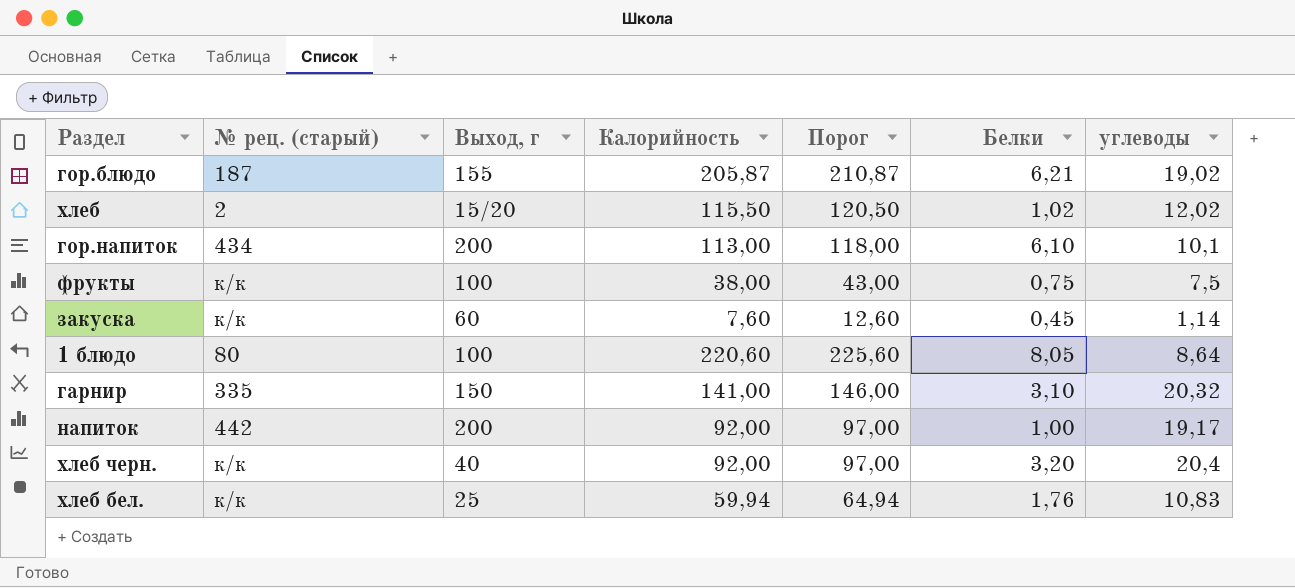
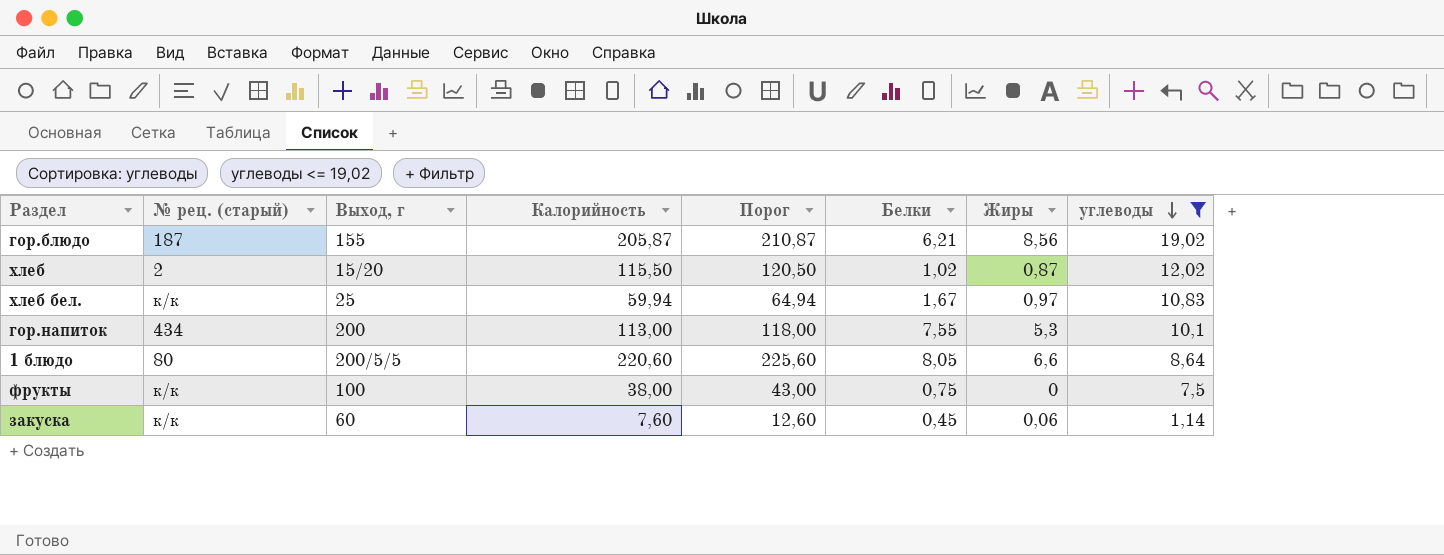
filter: none -> углеводы <= 19,02
row order: none -> углеводы descending
column Жиры | position: none -> 7
хлеб бел. | Белки: 1,76 -> 1,67
гор.напиток | Белки: 6,10 -> 7,55
1 блюдо | Выход, г: 100 -> 200/5/5

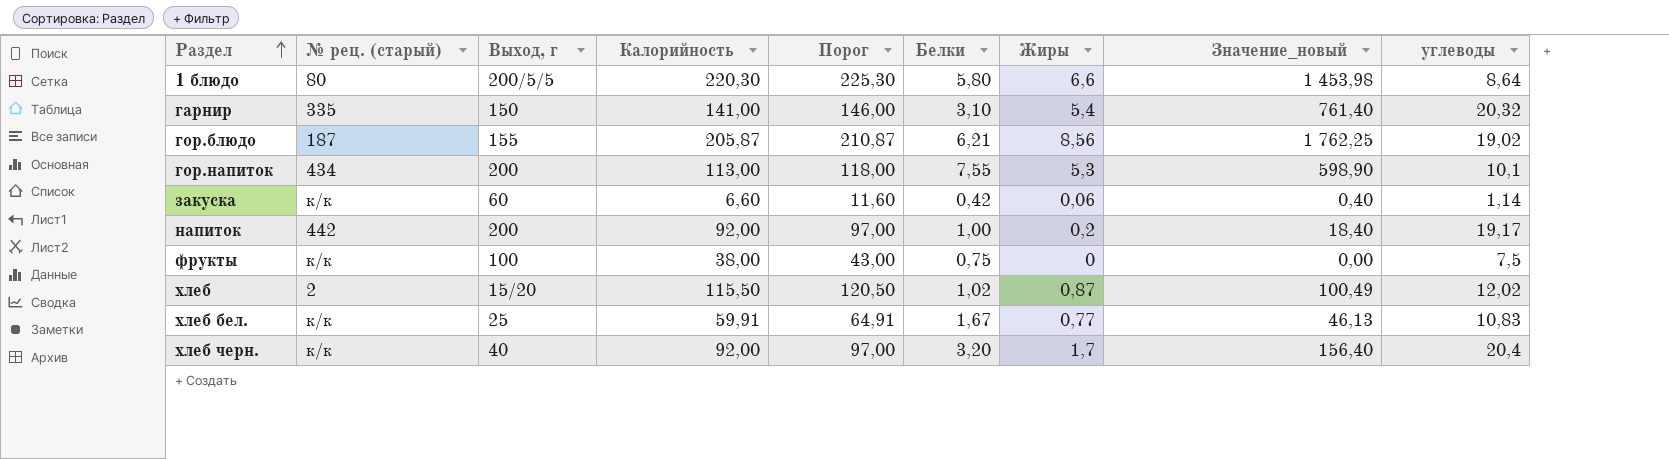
filter: углеводы <= 19,02 -> none
row order: углеводы descending -> Раздел ascending
column Значение_новый | formula: none -> [Калорийность] * [Жиры]
1 блюдо | Калорийность: 220,60 -> 220,30
1 блюдо | Порог: 225,60 -> 225,30
1 блюдо | Белки: 8,05 -> 5,80
закуска | Калорийность: 7,60 -> 6,60
закуска | Порог: 12,60 -> 11,60
закуска | Белки: 0,45 -> 0,42
хлеб бел. | Калорийность: 59,94 -> 59,91
хлеб бел. | Порог: 64,94 -> 64,91
хлеб бел. | Жиры: 0,97 -> 0,77

